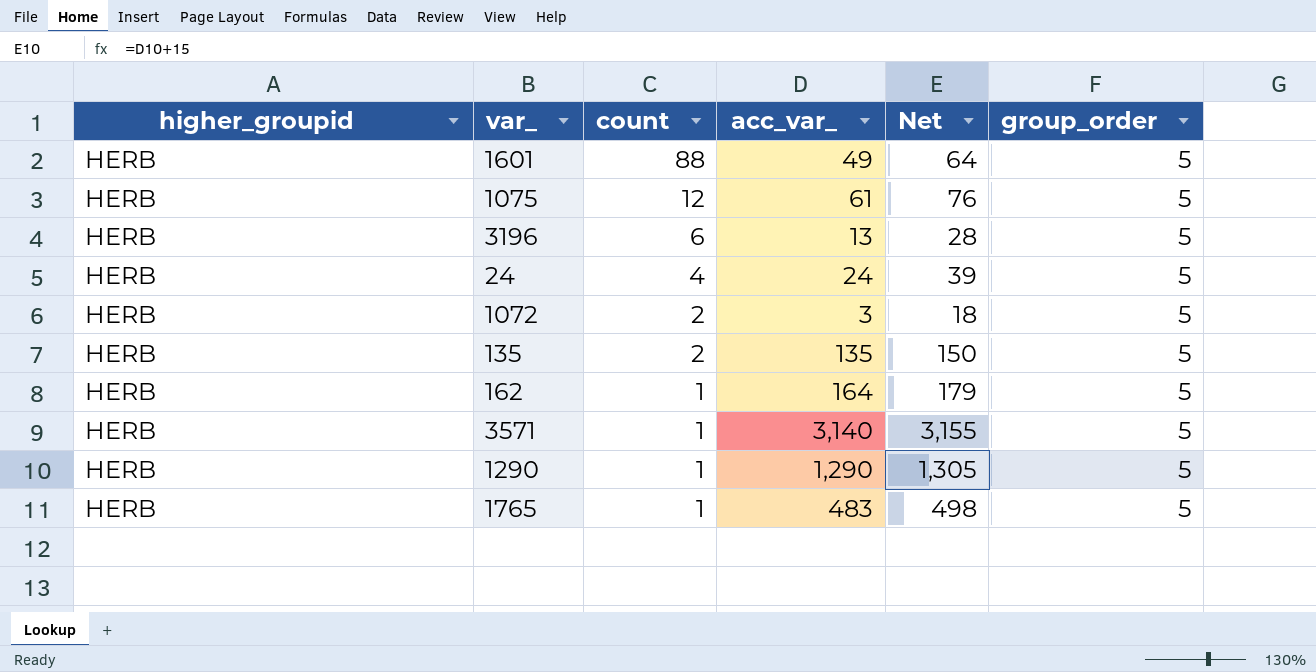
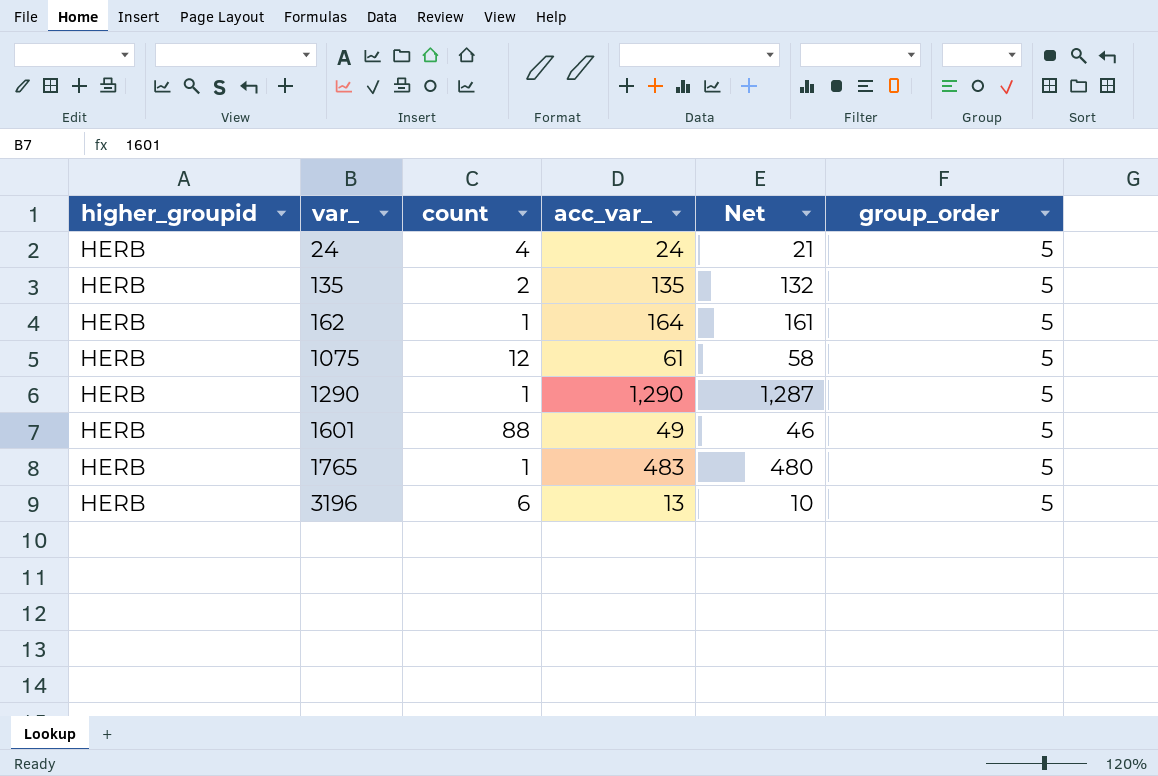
row order: count descending -> var_ ascending
column Net | formula: [acc_var_] + 15 -> [acc_var_] - 3
row 1072: HERB | 2 | 3 | 18 | 5 -> none
row 3571: HERB | 1 | 3,140 | 3,155 | 5 -> none

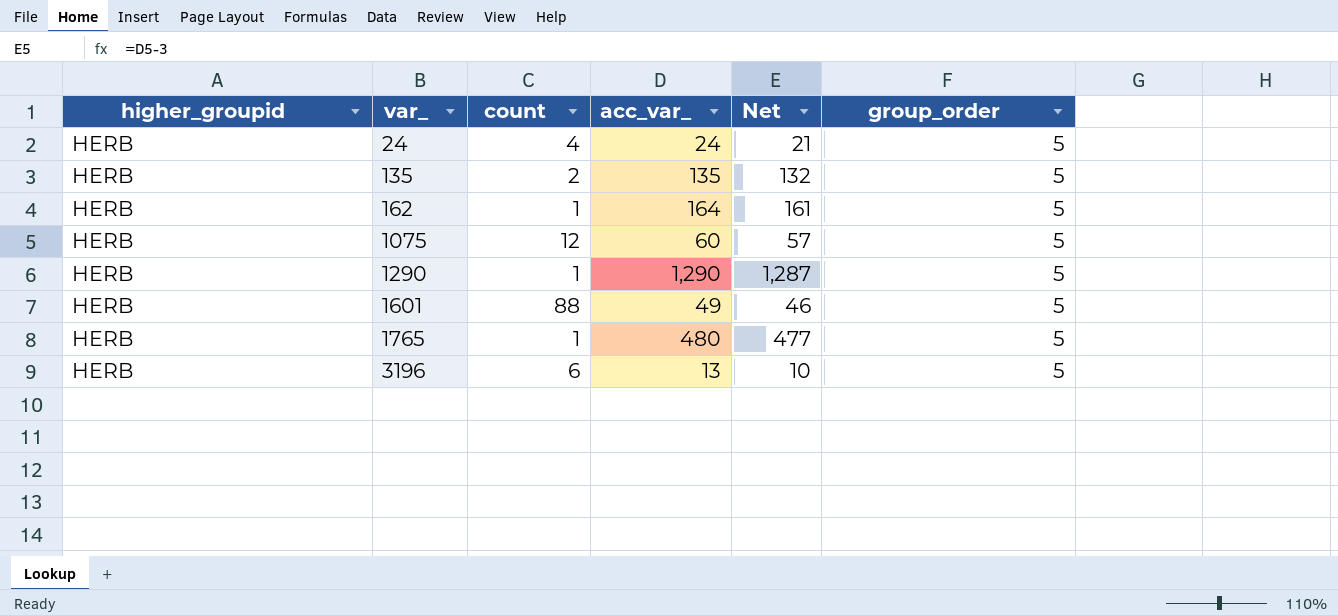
1075 | acc_var_: 61 -> 60
1075 | Net: 58 -> 57
1765 | acc_var_: 483 -> 480
1765 | Net: 480 -> 477

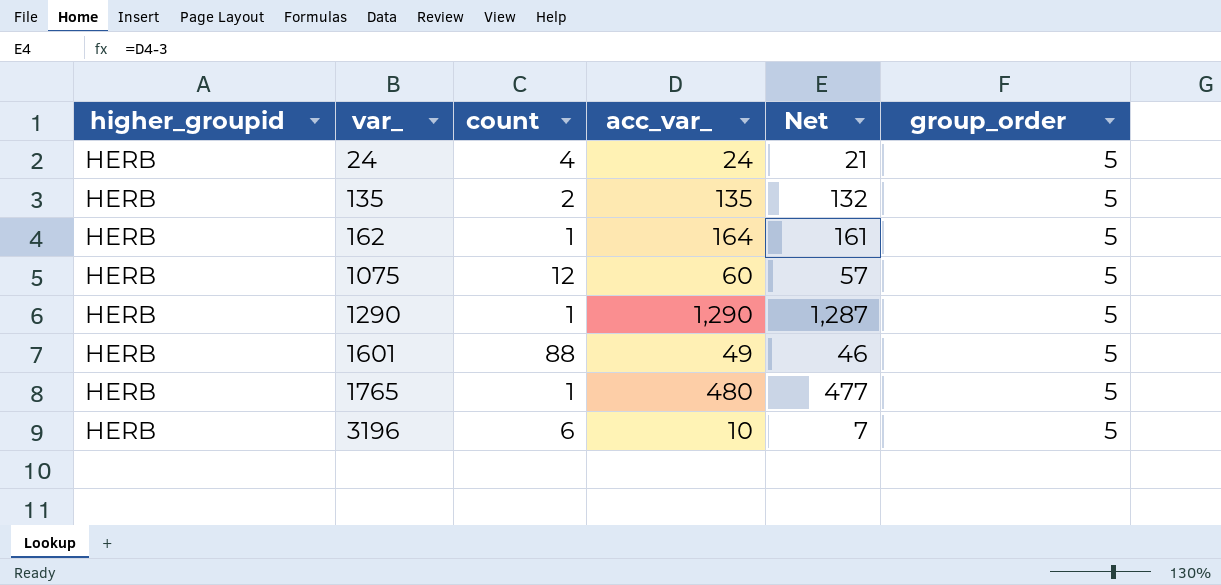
3196 | acc_var_: 13 -> 10
3196 | Net: 10 -> 7

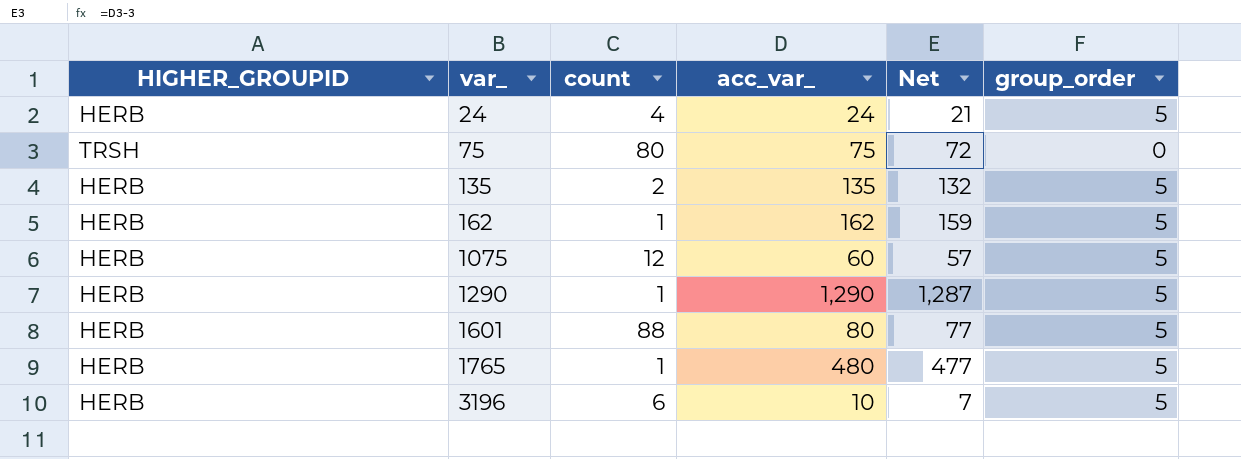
column name: higher_groupid -> HIGHER_GROUPID
row 75: none -> TRSH | 80 | 75 | 72 | 0
162 | acc_var_: 164 -> 162
162 | Net: 161 -> 159
1601 | acc_var_: 49 -> 80
1601 | Net: 46 -> 77

